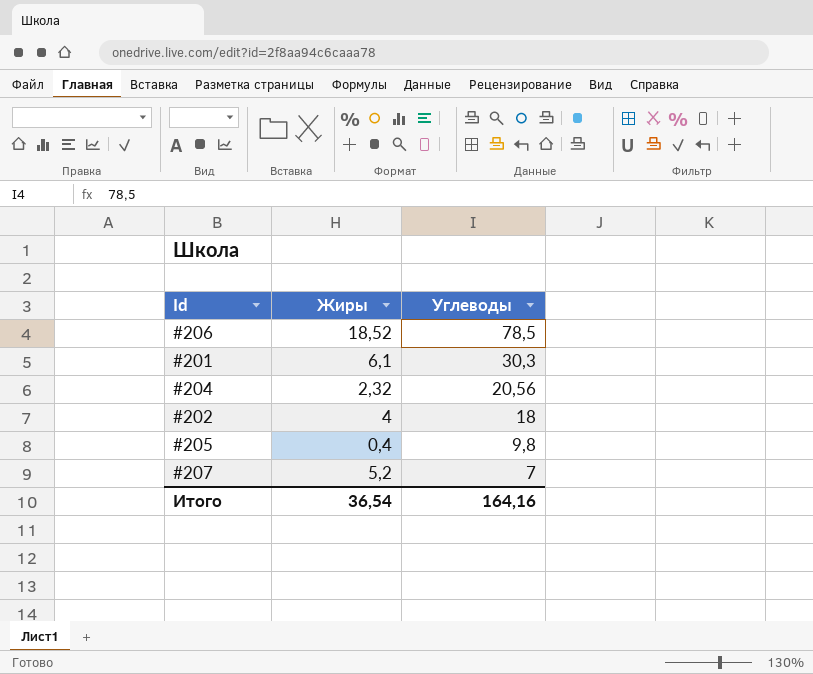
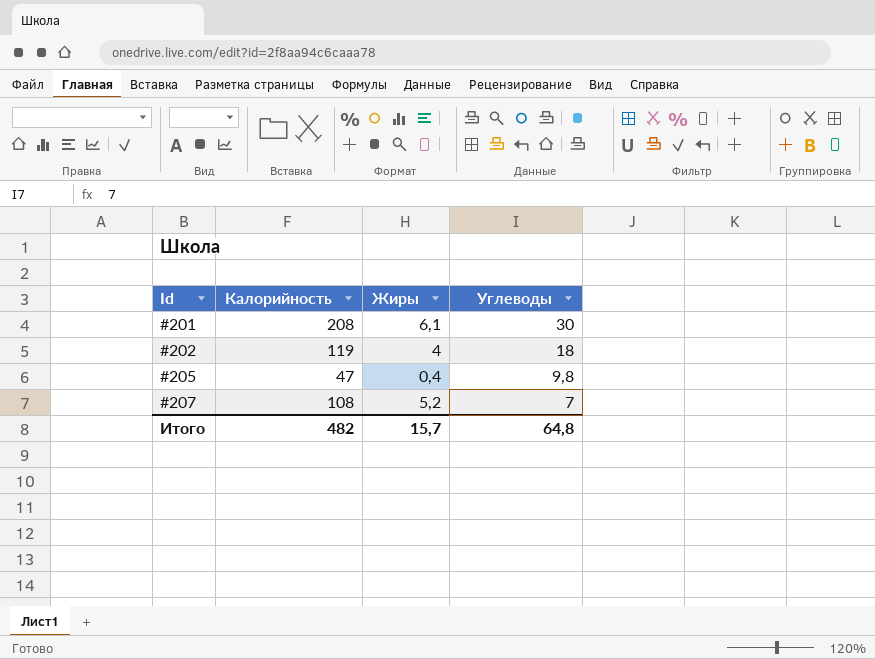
column Калорийность | position: none -> 2
row #206: 18,52 | 78,5 -> none
row #204: 2,32 | 20,56 -> none
#201 | Углеводы: 30,3 -> 30
Итого | Жиры: 36,54 -> 15,7
Итого | Углеводы: 164,16 -> 64,8

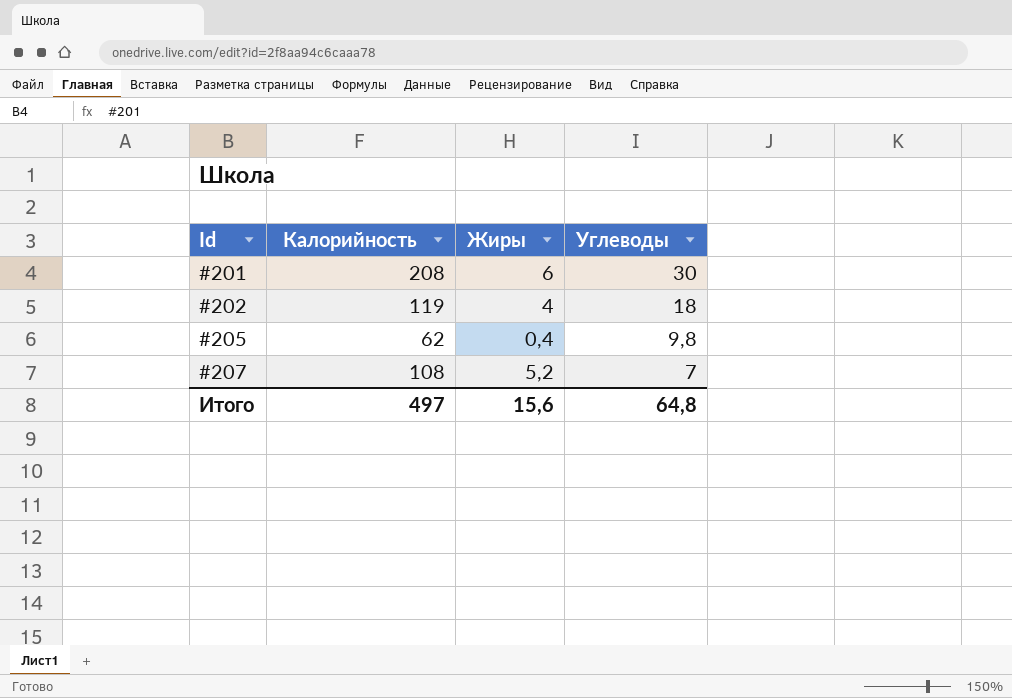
#201 | Жиры: 6,1 -> 6
#205 | Калорийность: 47 -> 62
Итого | Калорийность: 482 -> 497
Итого | Жиры: 15,7 -> 15,6

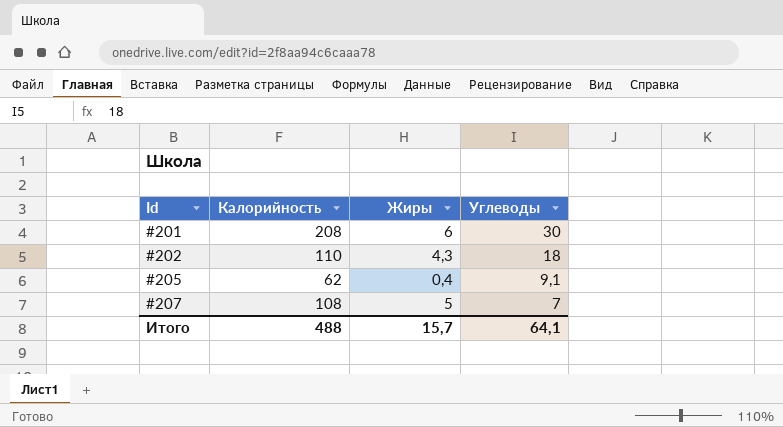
#202 | Калорийность: 119 -> 110
#202 | Жиры: 4 -> 4,3
#205 | Углеводы: 9,8 -> 9,1
#207 | Жиры: 5,2 -> 5
Итого | Калорийность: 497 -> 488
Итого | Жиры: 15,6 -> 15,7
Итого | Углеводы: 64,8 -> 64,1

